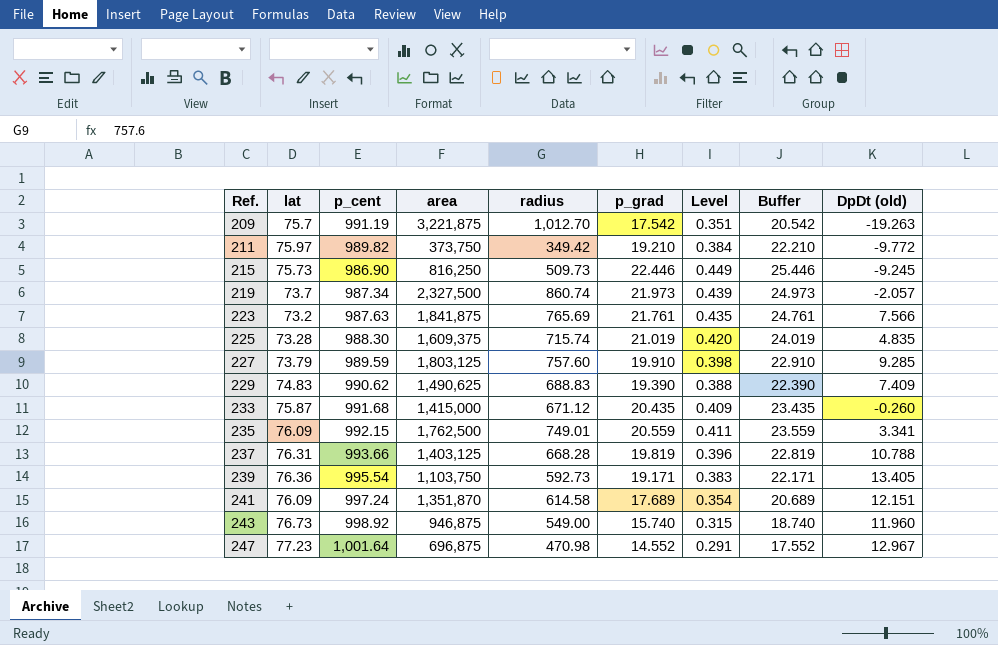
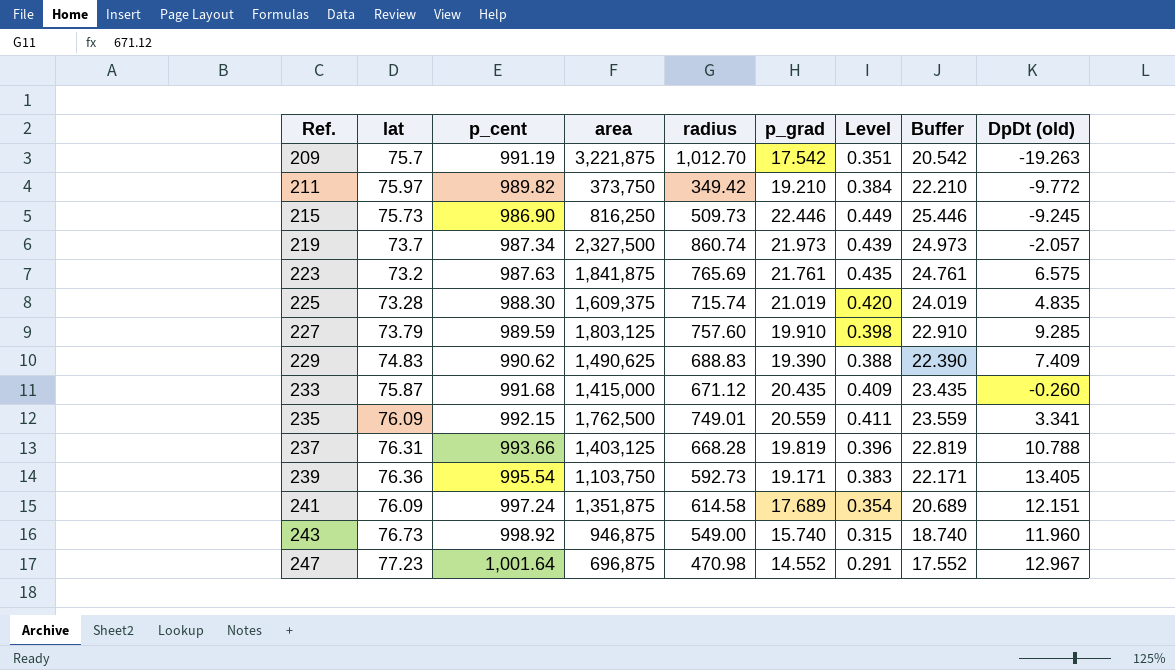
223 | DpDt (old): 7.566 -> 6.575
241 | area: 1,351,870 -> 1,351,875

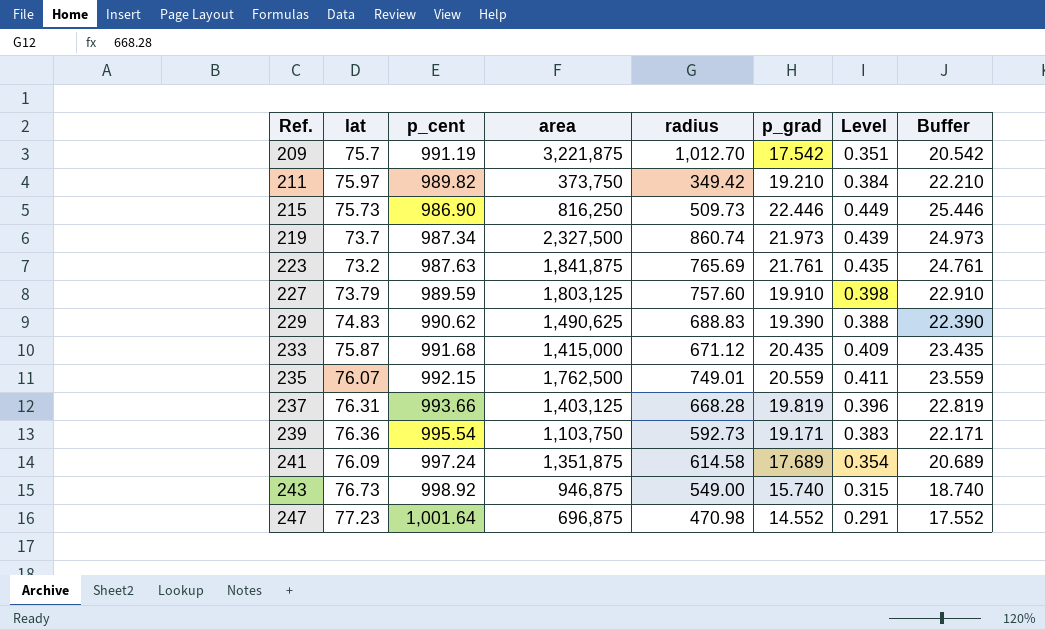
column DpDt (old) | position: 9 -> none
row 225: 73.28 | 988.30 | 1,609,375 | 715.74 | 21.019 | 0.420 | 24.019 | 4.835 -> none
235 | lat: 76.09 -> 76.07

